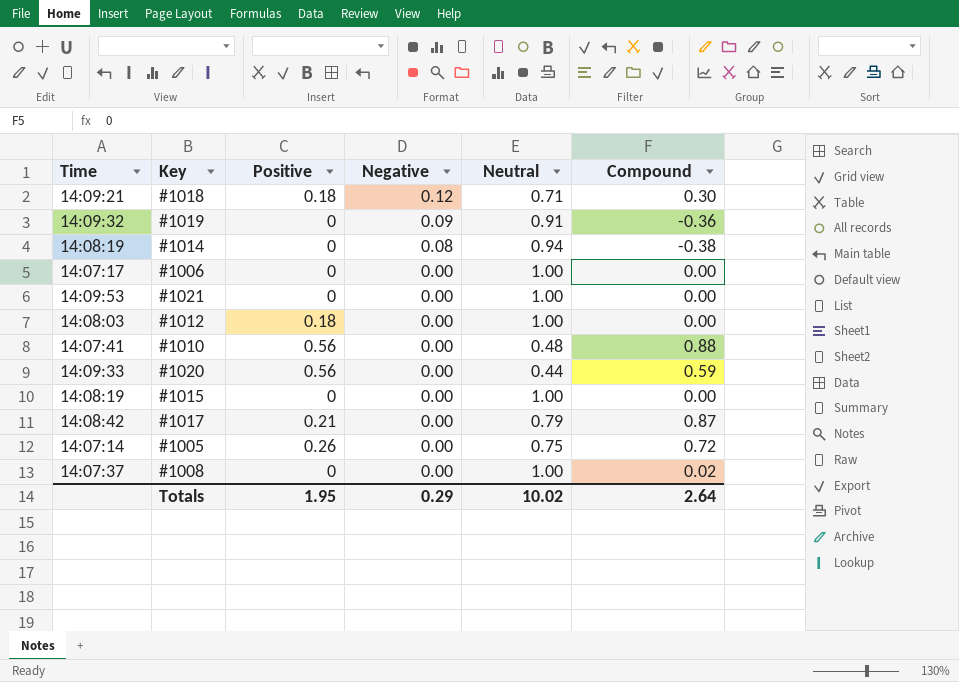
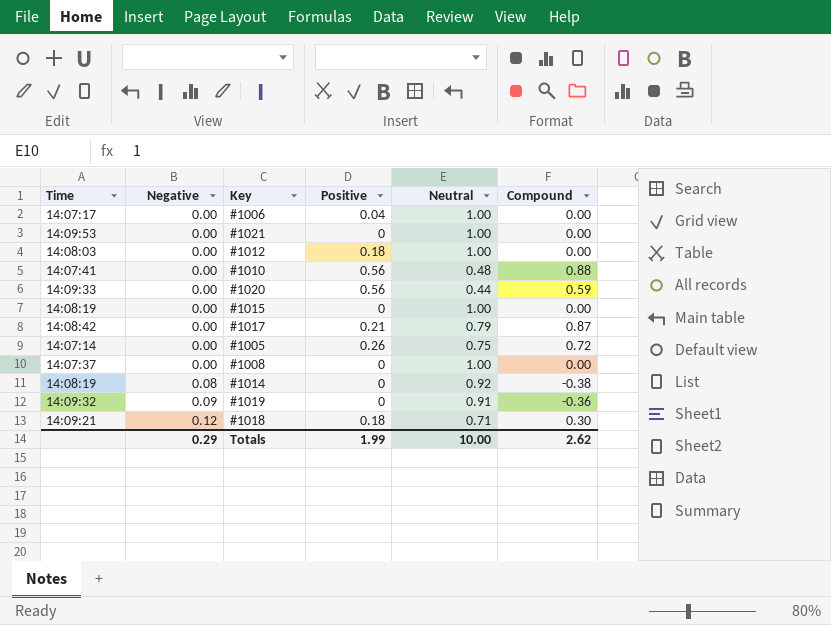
row order: Negative descending -> Negative ascending
column Negative | position: 4 -> 2
#1006 | Positive: 0 -> 0.04
#1008 | Compound: 0.02 -> 0.00
#1014 | Neutral: 0.94 -> 0.92
Totals | Positive: 1.95 -> 1.99
Totals | Neutral: 10.02 -> 10.00
Totals | Compound: 2.64 -> 2.62

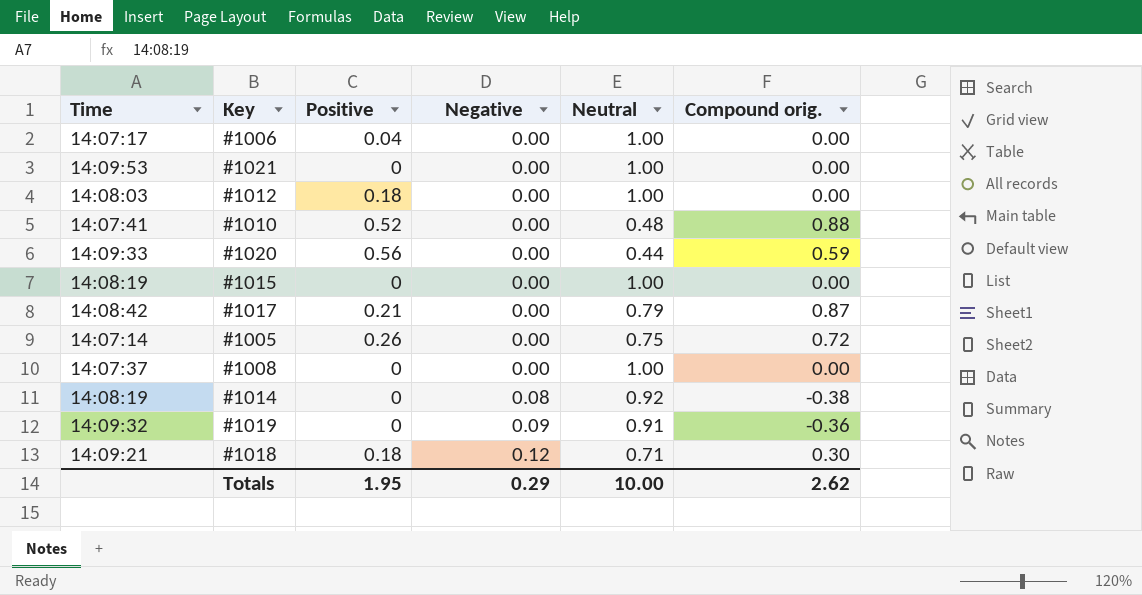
column Negative | position: 2 -> 4
column name: Compound -> Compound orig.
#1010 | Positive: 0.56 -> 0.52
Totals | Positive: 1.99 -> 1.95

